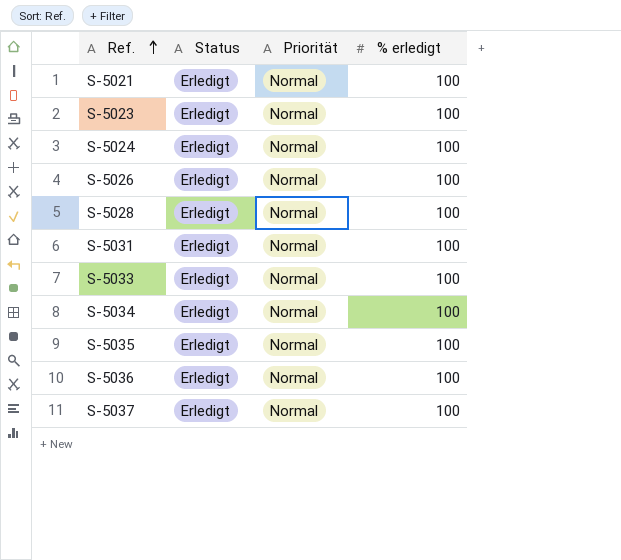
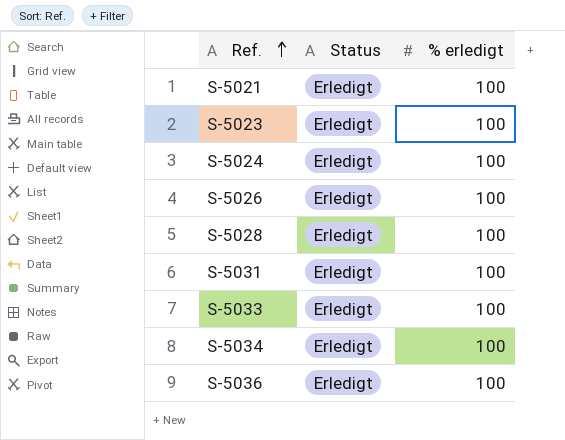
column Priorität | position: 3 -> none
row S-5035: Erledigt | Normal | 100 -> none
row S-5037: Erledigt | Normal | 100 -> none

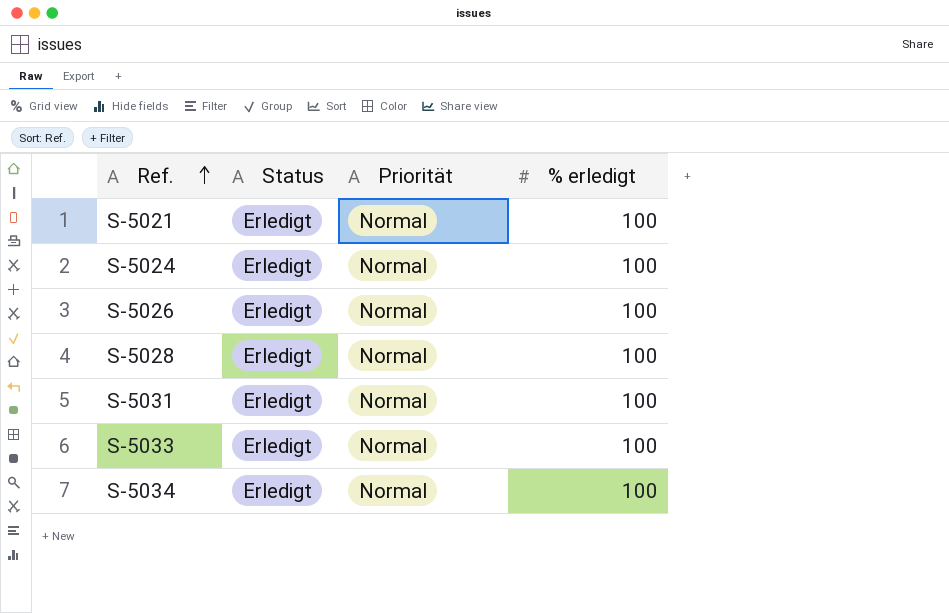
column Priorität | position: none -> 3
row S-5023: Erledigt | 100 -> none
row S-5036: Erledigt | 100 -> none

